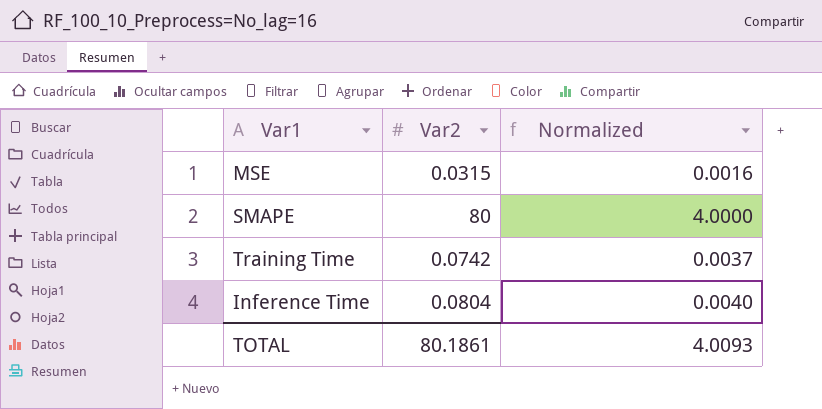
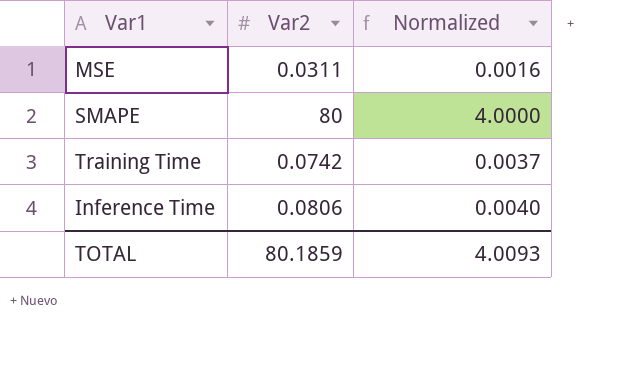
MSE | Var2: 0.0315 -> 0.0311
Inference Time | Var2: 0.0804 -> 0.0806
TOTAL | Var2: 80.1861 -> 80.1859

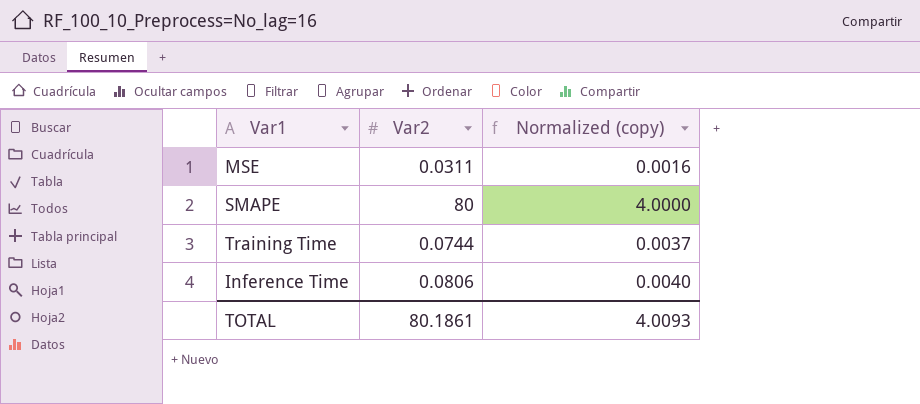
column name: Normalized -> Normalized (copy)
Training Time | Var2: 0.0742 -> 0.0744
TOTAL | Var2: 80.1859 -> 80.1861

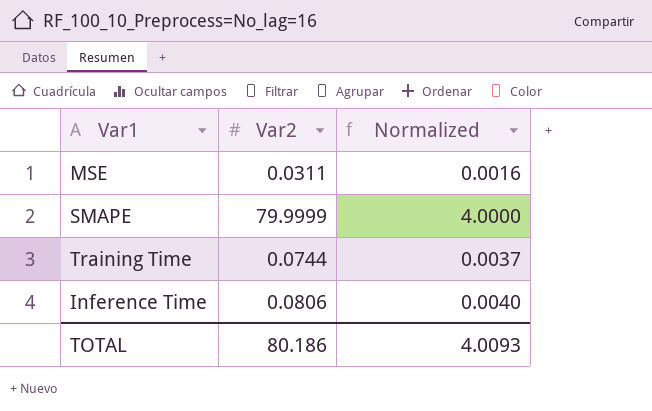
column name: Normalized (copy) -> Normalized
SMAPE | Var2: 80 -> 79.9999
TOTAL | Var2: 80.1861 -> 80.186

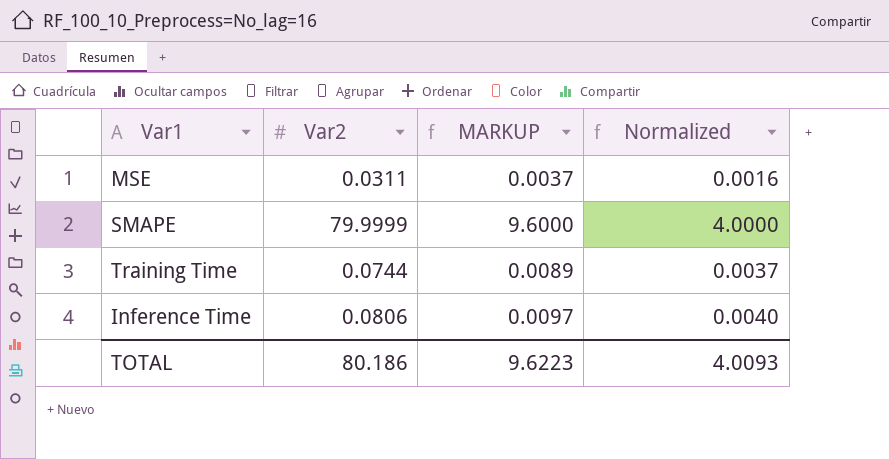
column MARKUP | formula: none -> [Var2] * 0.12

